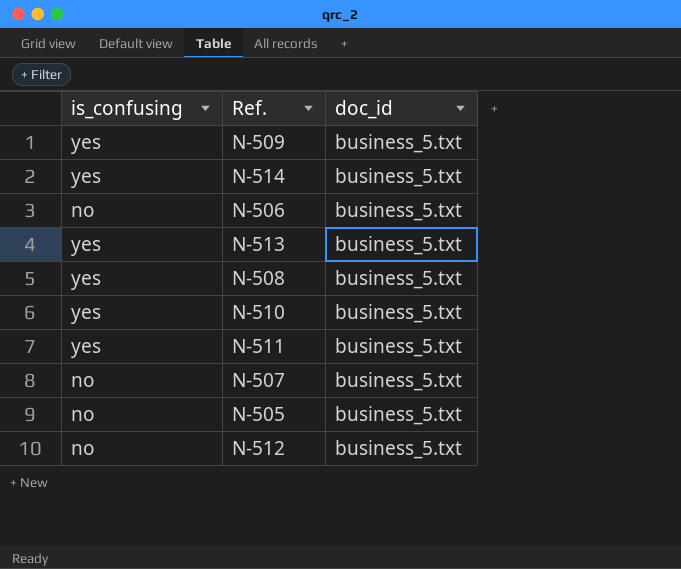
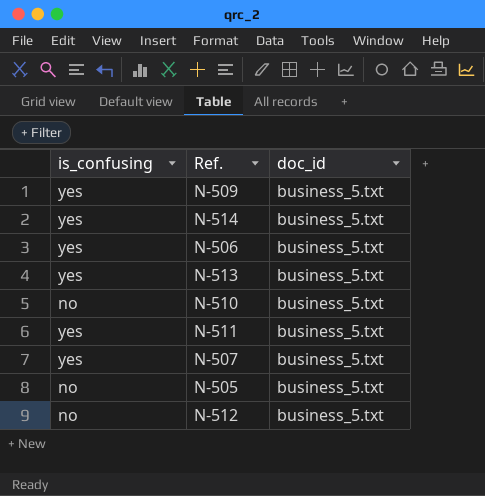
row N-508: yes | business_5.txt -> none
N-506 | is_confusing: no -> yes
N-510 | is_confusing: yes -> no
N-507 | is_confusing: no -> yes

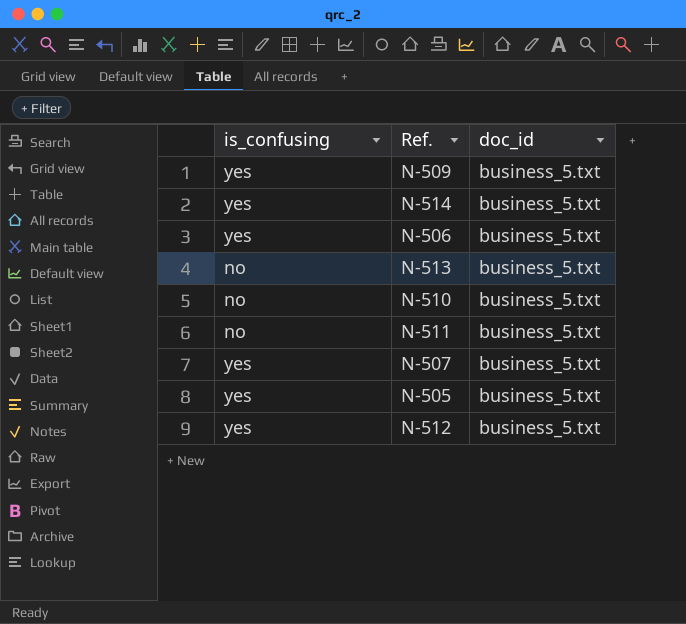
N-513 | is_confusing: yes -> no
N-511 | is_confusing: yes -> no
N-505 | is_confusing: no -> yes
N-512 | is_confusing: no -> yes

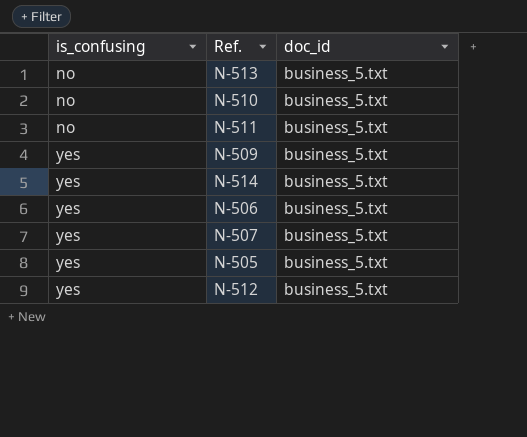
row order: none -> is_confusing ascending

